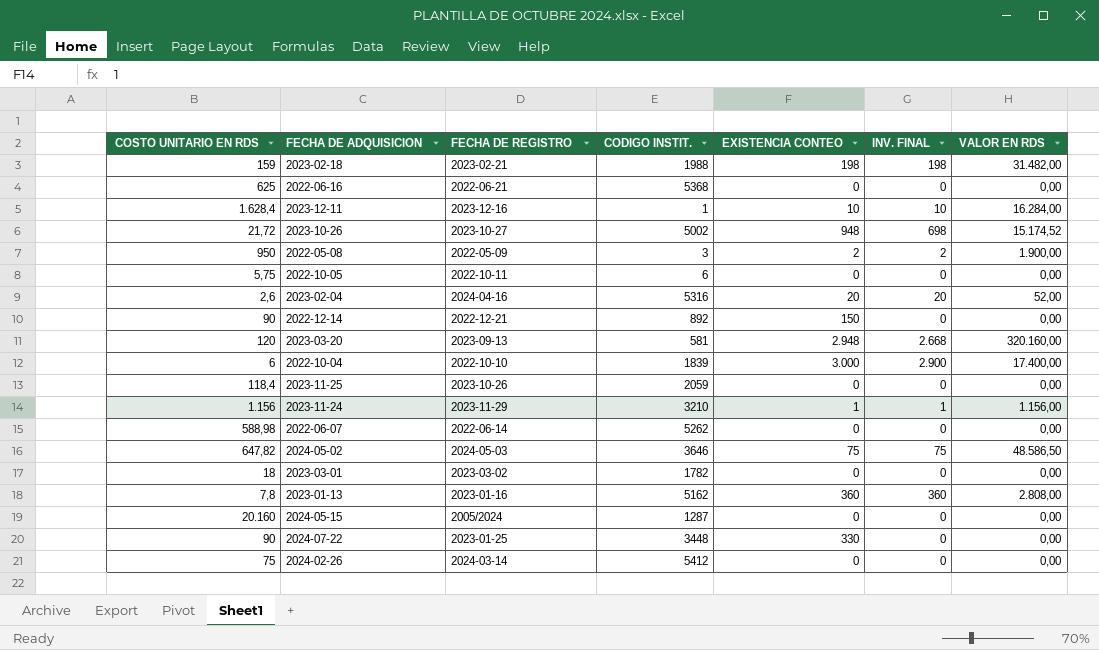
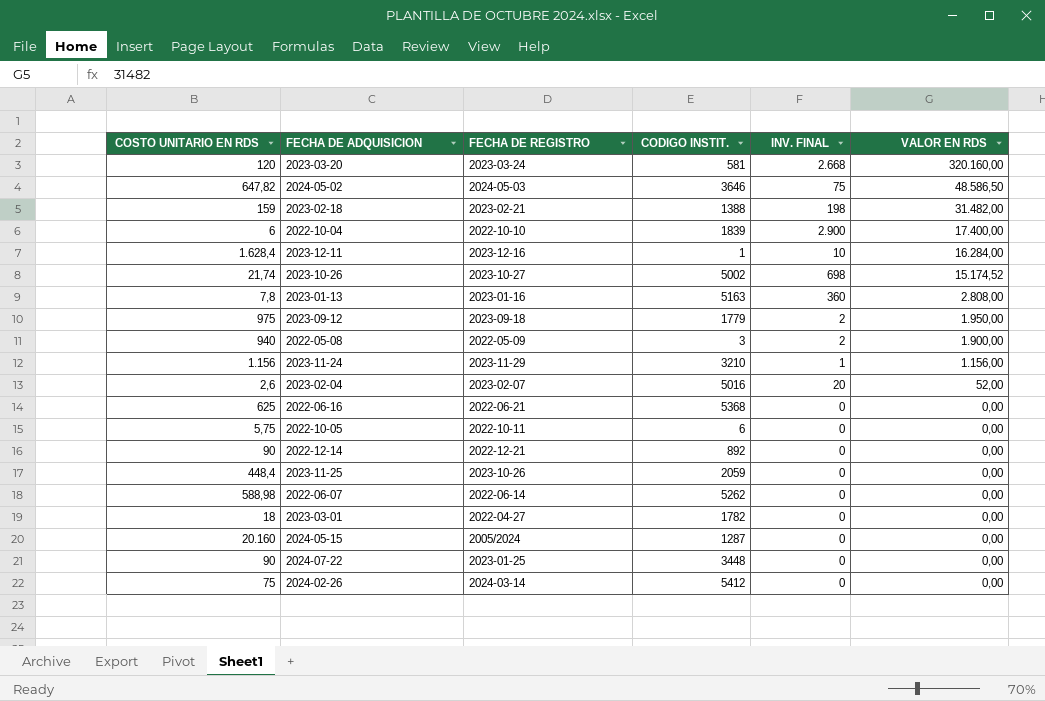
row order: none -> VALOR EN RDS descending
column EXISTENCIA CONTEO | position: 5 -> none
2023-03-20 | FECHA DE REGISTRO: 2023-09-13 -> 2023-03-24
2023-02-18 | CODIGO INSTIT.: 1988 -> 1388
2023-10-26 | COSTO UNITARIO EN RDS: 21,72 -> 21,74
2023-01-13 | CODIGO INSTIT.: 5162 -> 5163
row 2023-09-12: none -> 975 | 2023-09-18 | 1779 | 2 | 1.950,00
2022-05-08 | COSTO UNITARIO EN RDS: 950 -> 940
2023-02-04 | FECHA DE REGISTRO: 2024-04-16 -> 2023-02-07
2023-02-04 | CODIGO INSTIT.: 5316 -> 5016
2023-11-25 | COSTO UNITARIO EN RDS: 118,4 -> 448,4
2023-03-01 | FECHA DE REGISTRO: 2023-03-02 -> 2022-04-27

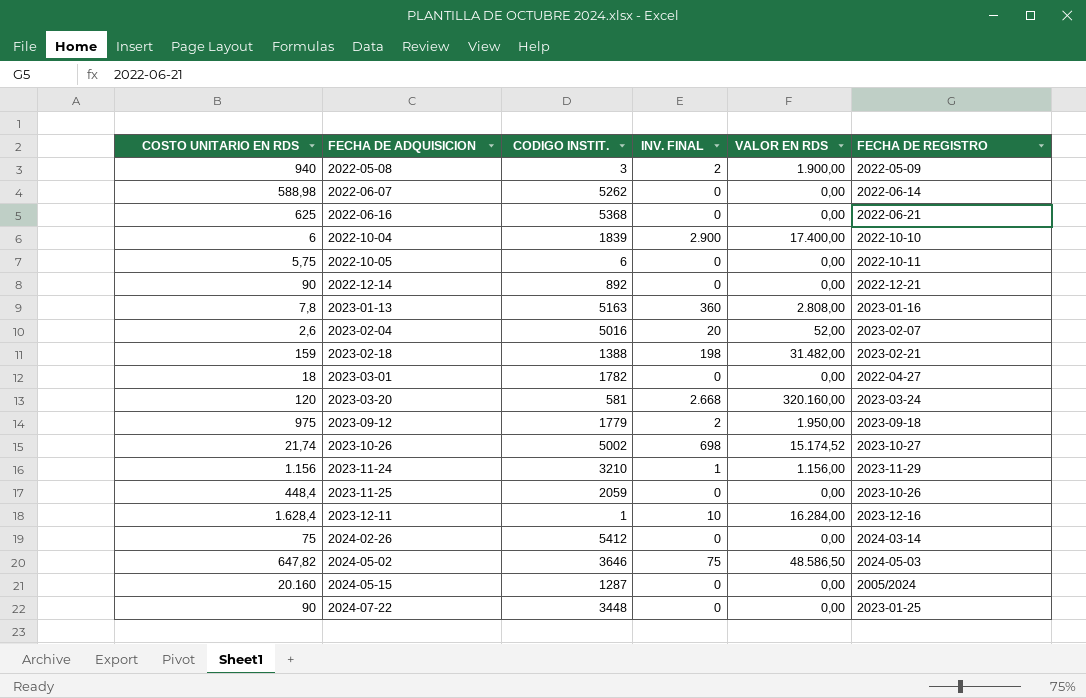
row order: VALOR EN RDS descending -> FECHA DE ADQUISICION ascending
column FECHA DE REGISTRO | position: 3 -> 6

